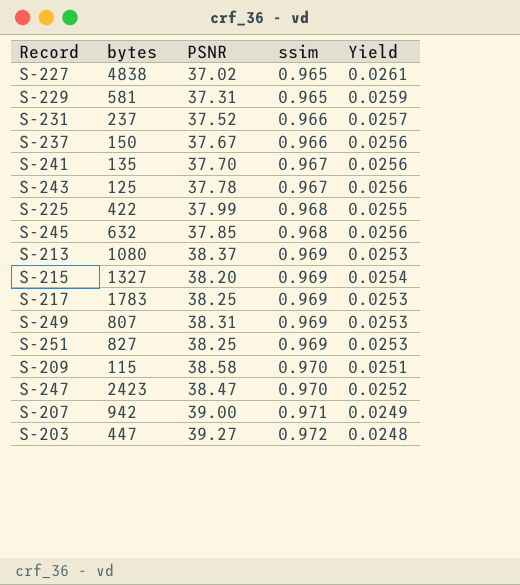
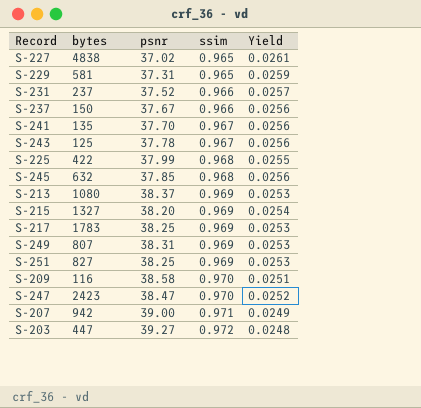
column name: PSNR -> psnr
S-209 | bytes: 115 -> 116

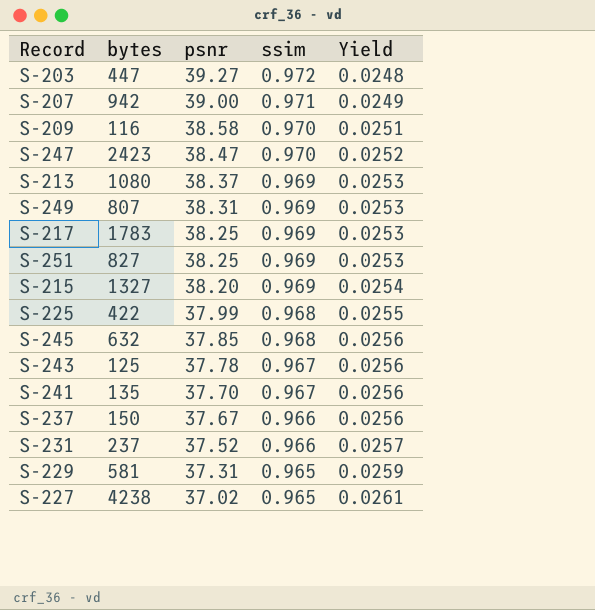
row order: ssim ascending -> psnr descending
S-227 | bytes: 4838 -> 4238

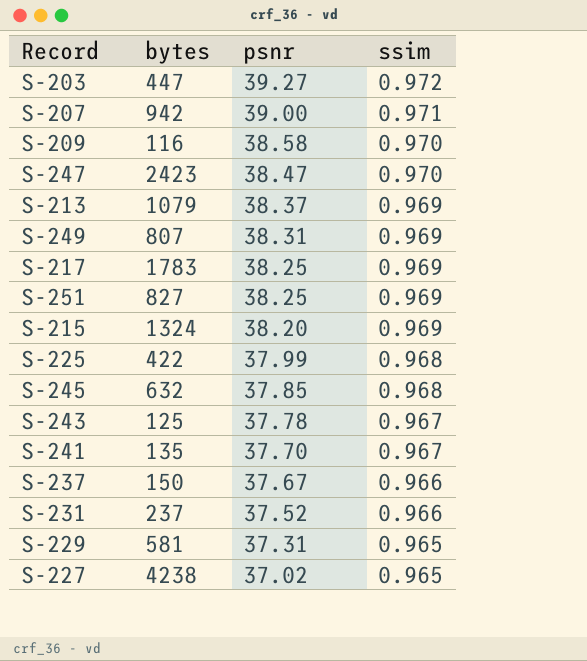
column Yield | formula: [ssim] / [psnr] -> none
S-213 | bytes: 1080 -> 1079
S-215 | bytes: 1327 -> 1324

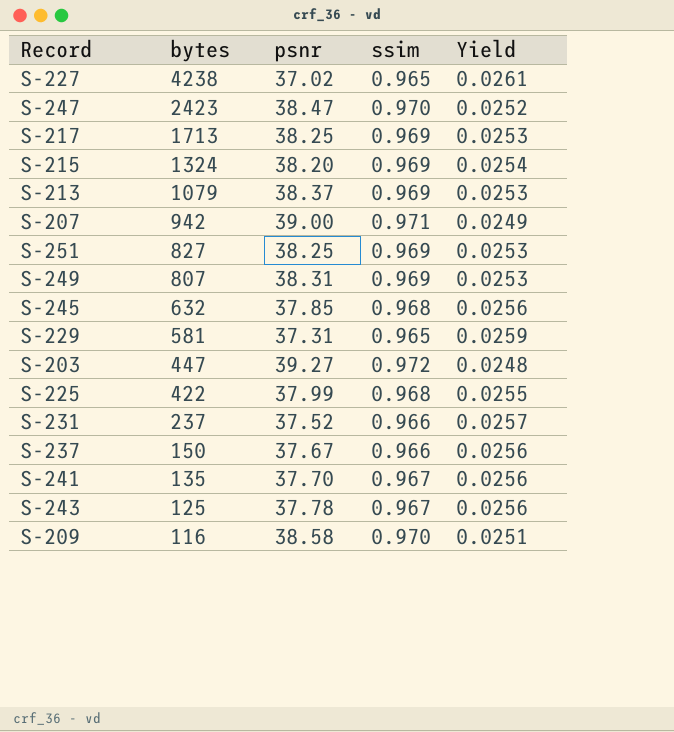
row order: psnr descending -> bytes descending
column Yield | formula: none -> [ssim] / [psnr]
S-217 | bytes: 1783 -> 1713

